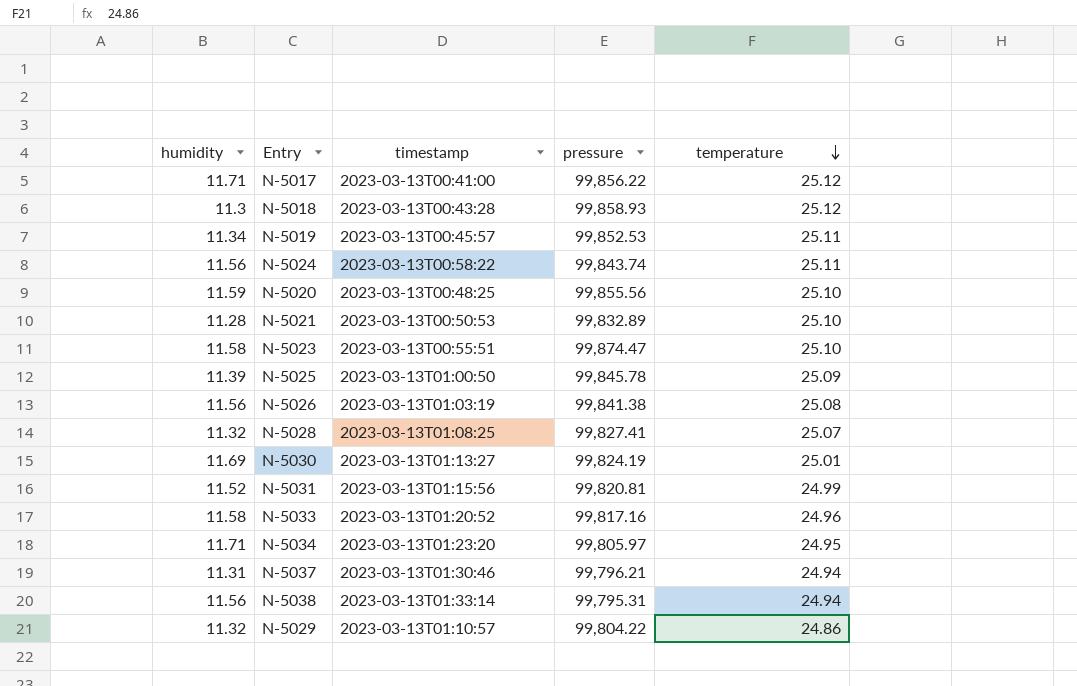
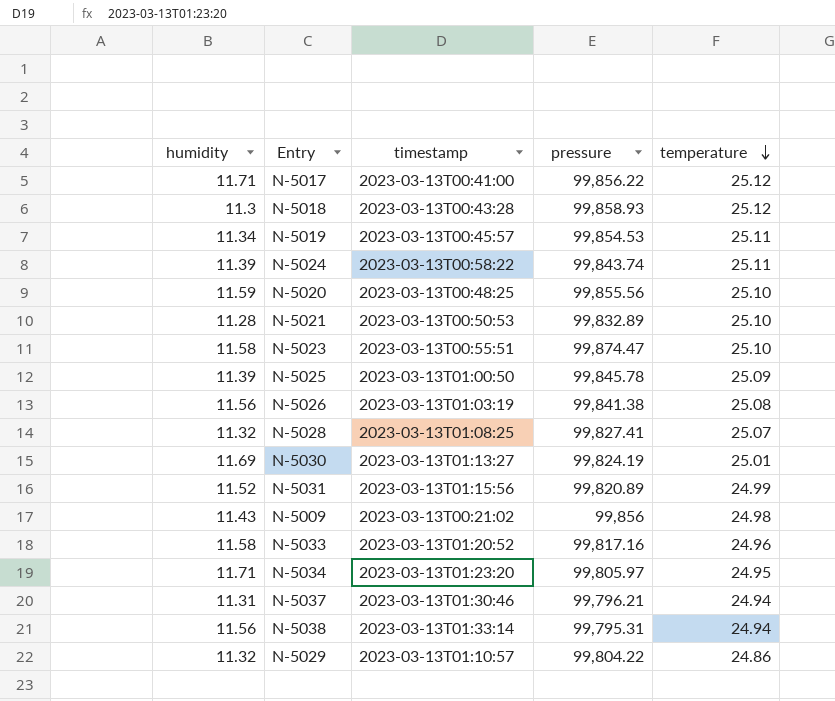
N-5019 | pressure: 99,852.53 -> 99,854.53
N-5024 | humidity: 11.56 -> 11.39
N-5031 | pressure: 99,820.81 -> 99,820.89
row N-5009: none -> 11.43 | 2023-03-13T00:21:02 | 99,856 | 24.98

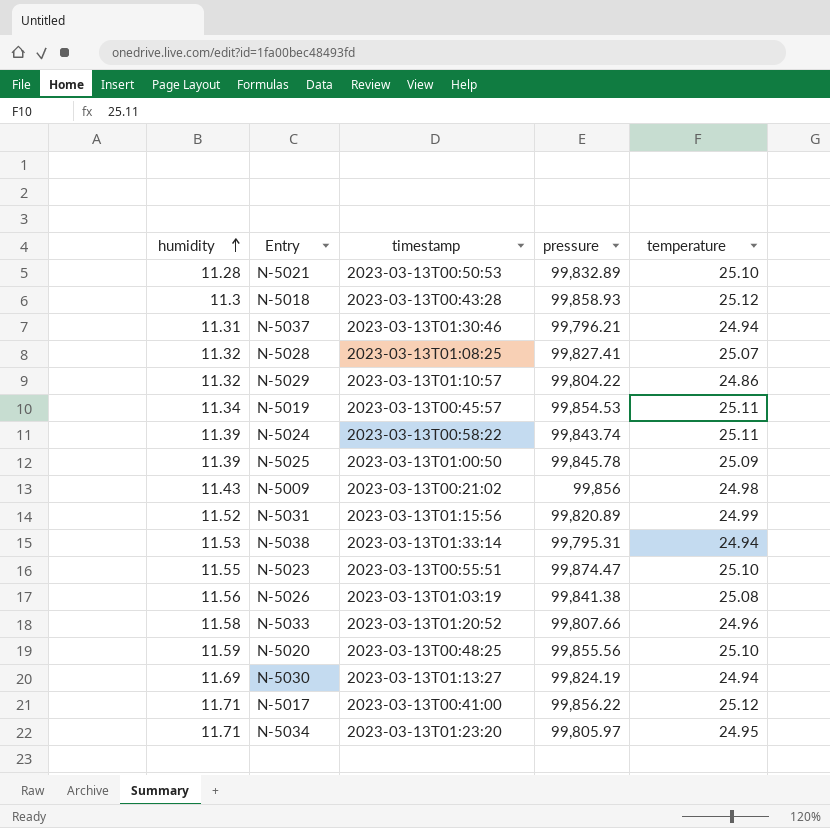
row order: temperature descending -> humidity ascending
N-5038 | humidity: 11.56 -> 11.53
N-5023 | humidity: 11.58 -> 11.55
N-5033 | pressure: 99,817.16 -> 99,807.66
N-5030 | temperature: 25.01 -> 24.94

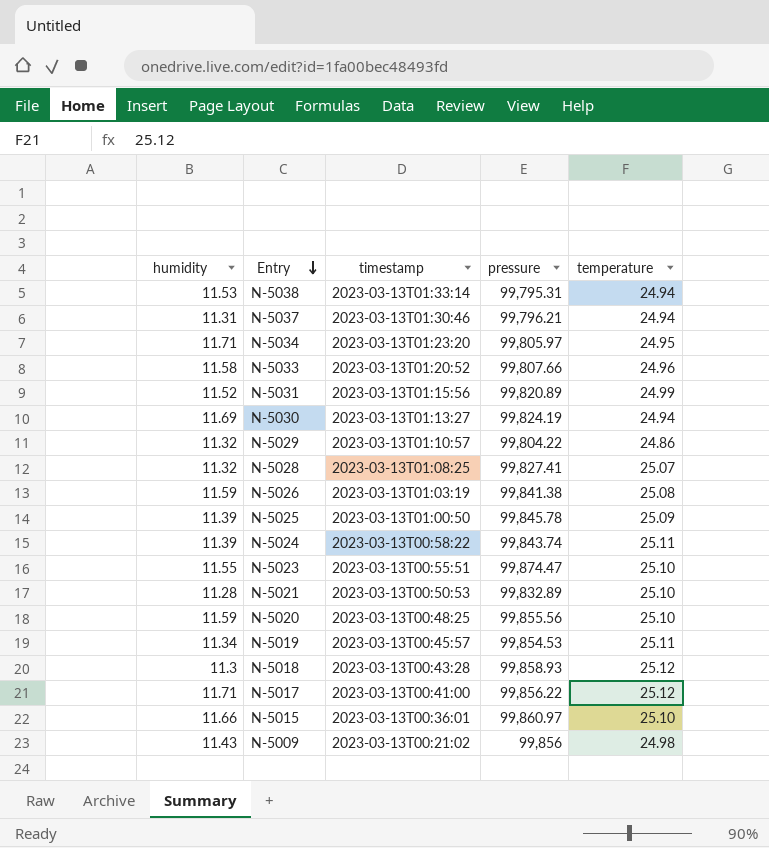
row order: humidity ascending -> Entry descending
N-5026 | humidity: 11.56 -> 11.59
row N-5015: none -> 11.66 | 2023-03-13T00:36:01 | 99,860.97 | 25.10

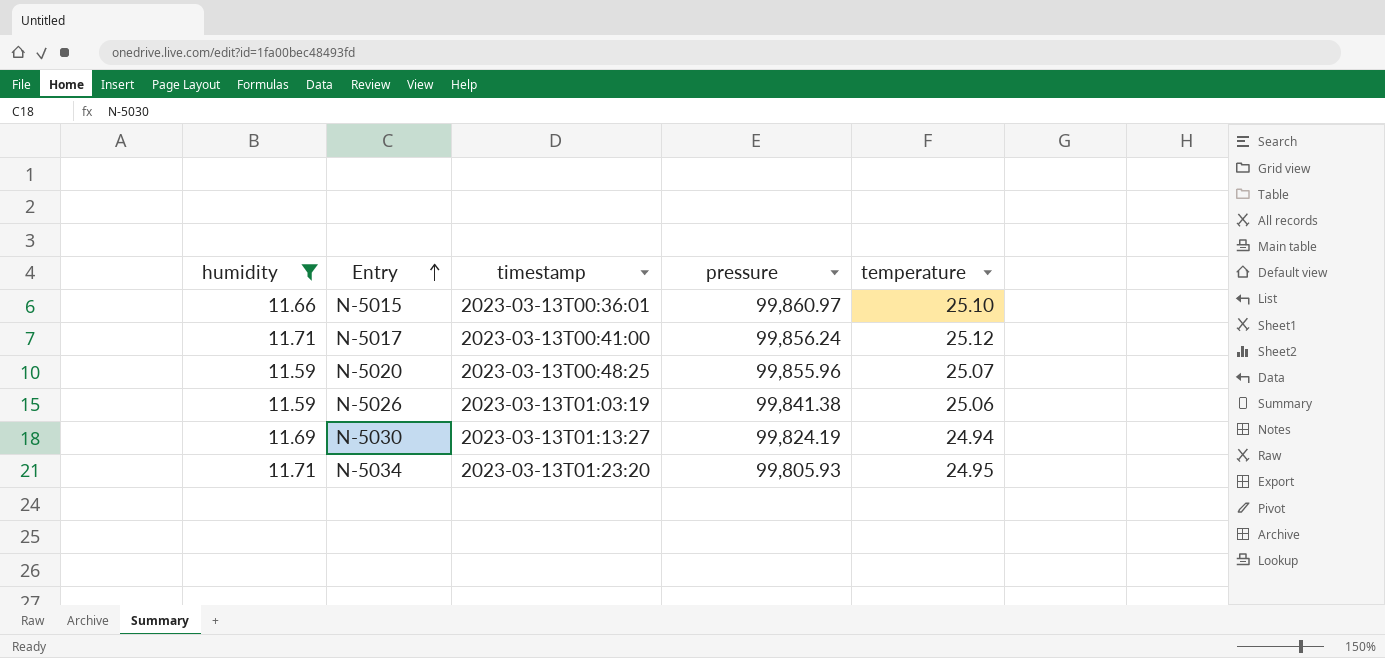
filter: none -> humidity >= 11.59
row order: Entry descending -> Entry ascending
N-5017 | pressure: 99,856.22 -> 99,856.24
N-5020 | pressure: 99,855.56 -> 99,855.96
N-5020 | temperature: 25.10 -> 25.07
N-5026 | temperature: 25.08 -> 25.06
N-5034 | pressure: 99,805.97 -> 99,805.93

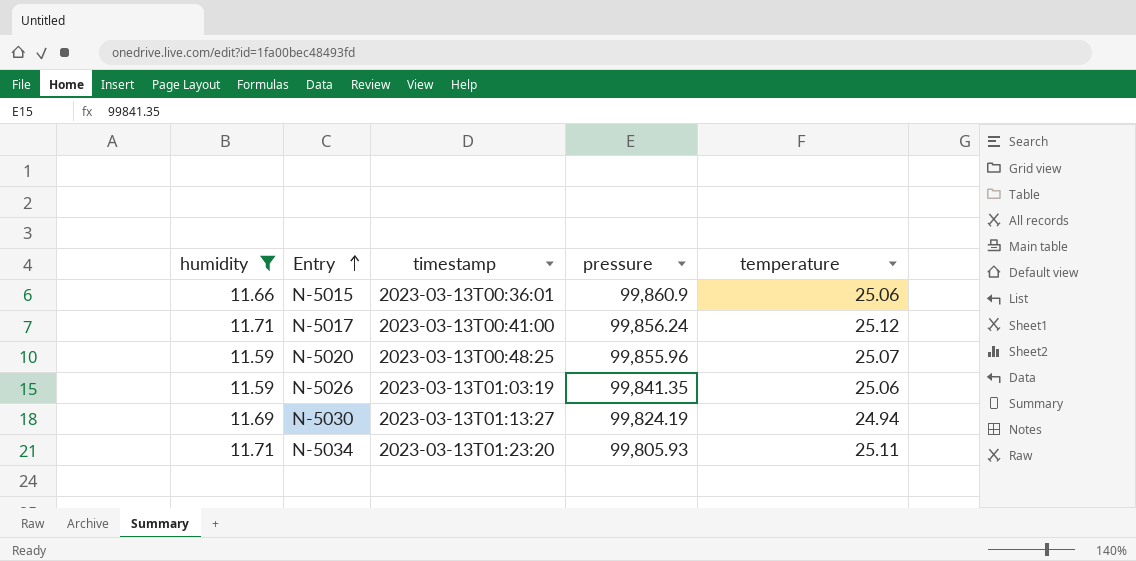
N-5015 | pressure: 99,860.97 -> 99,860.9
N-5015 | temperature: 25.10 -> 25.06
N-5026 | pressure: 99,841.38 -> 99,841.35
N-5034 | temperature: 24.95 -> 25.11

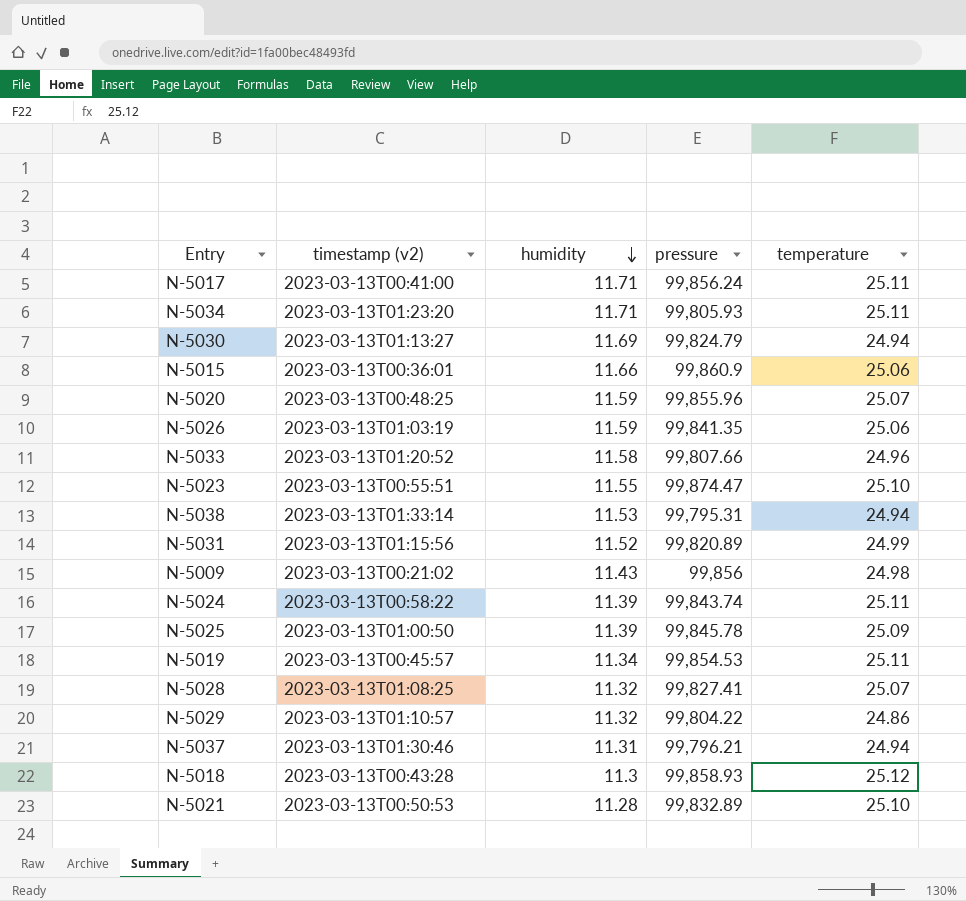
filter: humidity >= 11.59 -> none
row order: Entry ascending -> humidity descending
column name: timestamp -> timestamp (v2)
column humidity | position: 1 -> 3
N-5017 | temperature: 25.12 -> 25.11
N-5030 | pressure: 99,824.19 -> 99,824.79

